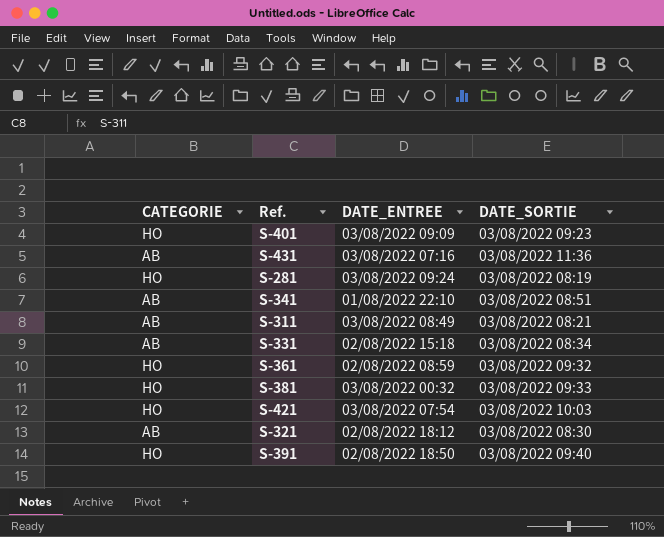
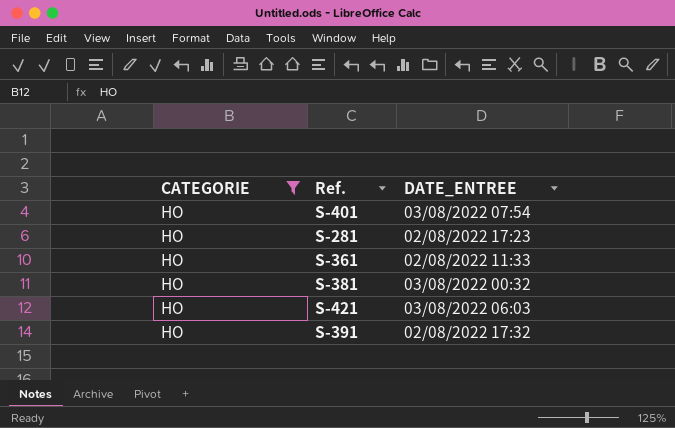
filter: none -> CATEGORIE = HO
column DATE_SORTIE | position: 4 -> none
S-401 | DATE_ENTREE: 03/08/2022 09:09 -> 03/08/2022 07:54
S-281 | DATE_ENTREE: 03/08/2022 09:24 -> 02/08/2022 17:23
S-361 | DATE_ENTREE: 02/08/2022 08:59 -> 02/08/2022 11:33
S-421 | DATE_ENTREE: 03/08/2022 07:54 -> 03/08/2022 06:03
S-391 | DATE_ENTREE: 02/08/2022 18:50 -> 02/08/2022 17:32

